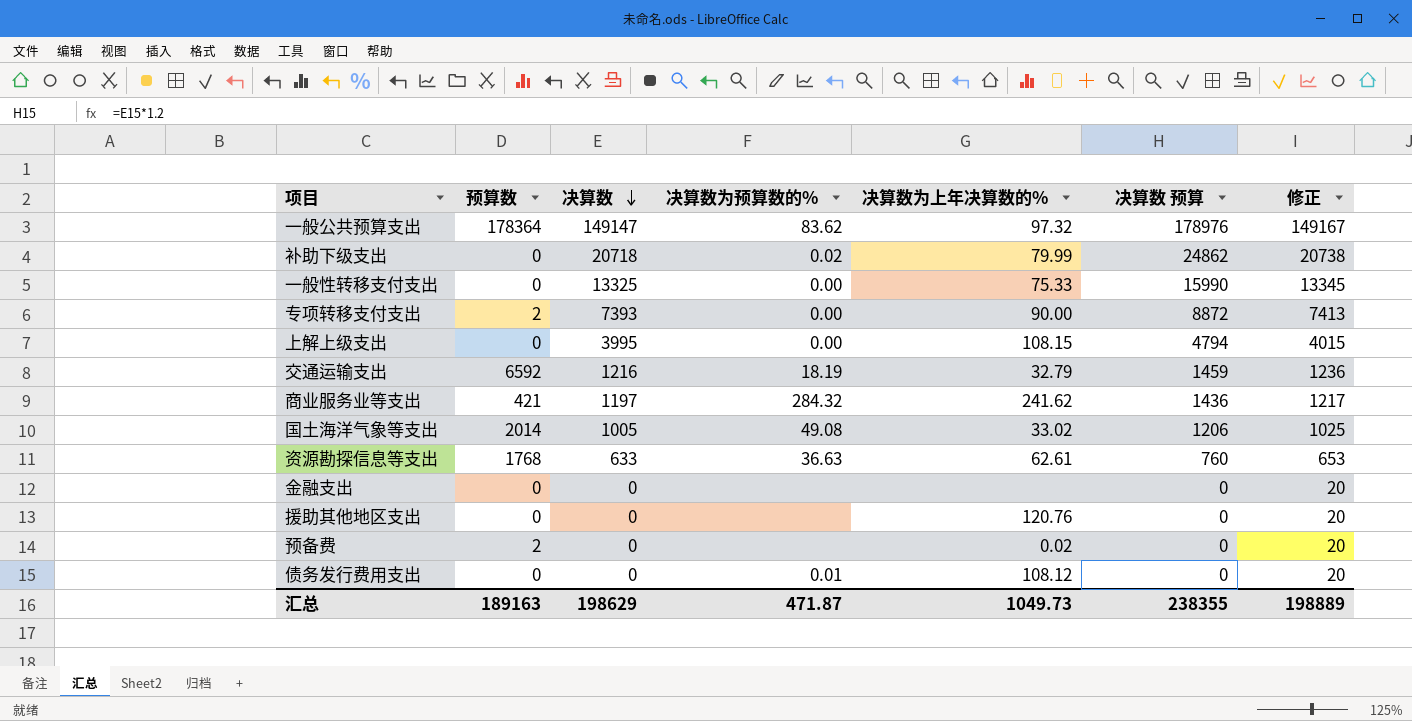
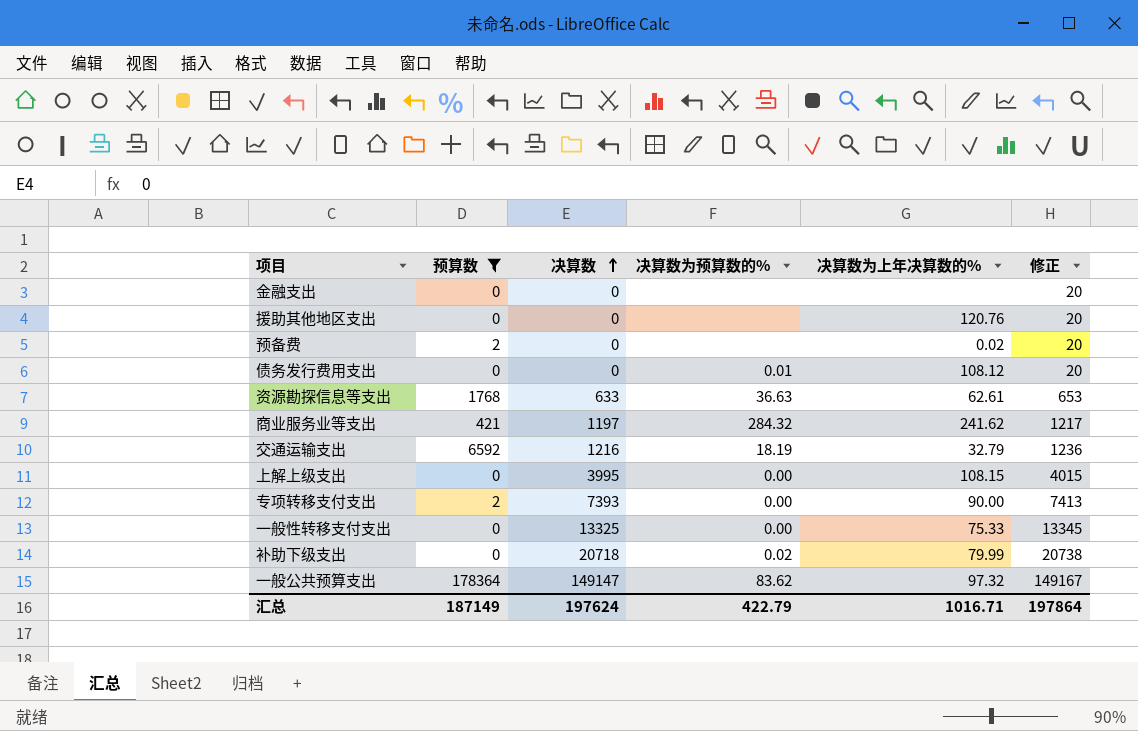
filter: none -> 预算数 != 2014
row order: 决算数 descending -> 决算数 ascending
column 决算数 预算 | formula: [决算数] * 1.2 -> none
汇总 | 预算数: 189163 -> 187149
汇总 | 决算数: 198629 -> 197624
汇总 | 决算数为预算数的%: 471.87 -> 422.79
汇总 | 决算数为上年决算数的%: 1049.73 -> 1016.71
汇总 | 修正: 198889 -> 197864

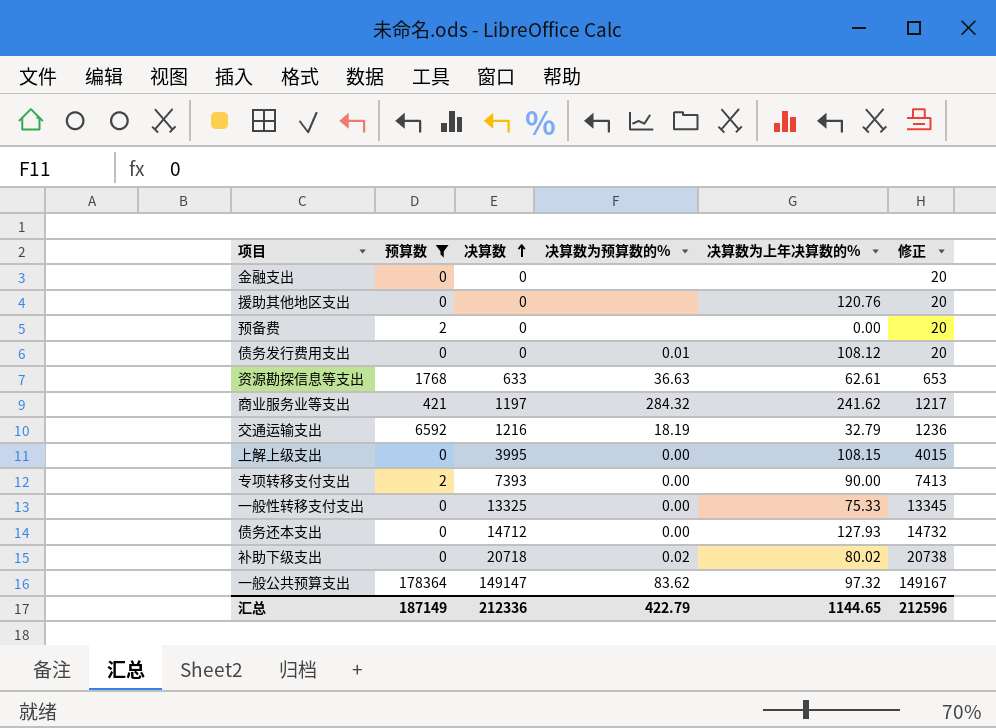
预备费 | 决算数为上年决算数的%: 0.02 -> 0.00
row 债务还本支出: none -> 0 | 14712 | 0.00 | 127.93 | 14732
补助下级支出 | 决算数为上年决算数的%: 79.99 -> 80.02
汇总 | 决算数: 197624 -> 212336
汇总 | 决算数为上年决算数的%: 1016.71 -> 1144.65
汇总 | 修正: 197864 -> 212596

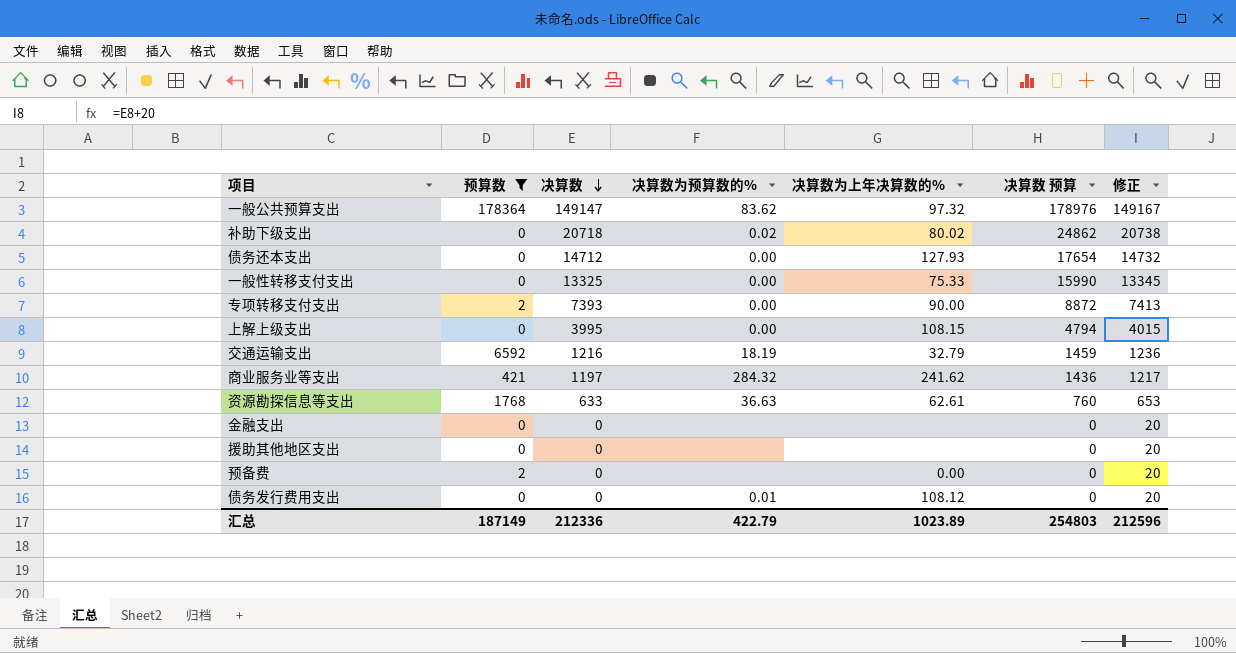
row order: 决算数 ascending -> 决算数 descending
column 决算数 预算 | formula: none -> [决算数] * 1.2
援助其他地区支出 | 决算数为上年决算数的%: 120.76 -> none
汇总 | 决算数为上年决算数的%: 1144.65 -> 1023.89

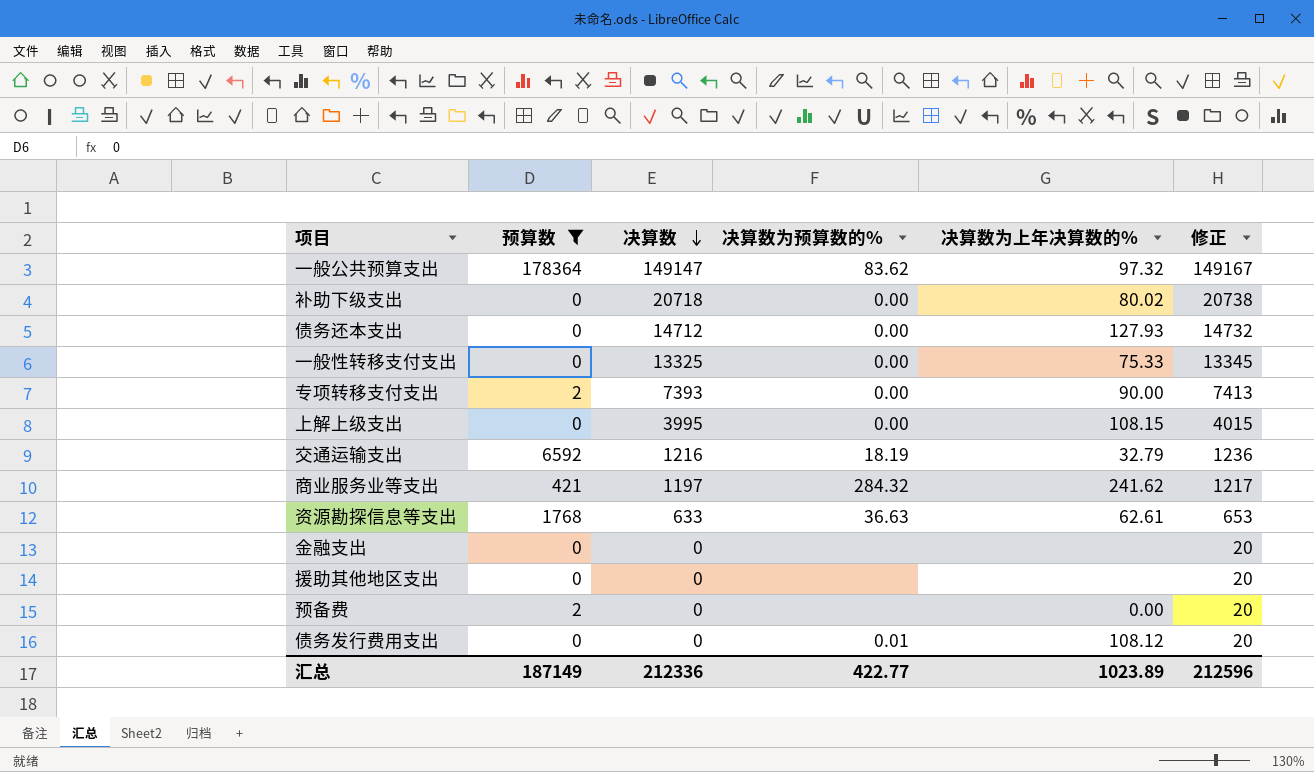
column 决算数 预算 | formula: [决算数] * 1.2 -> none
补助下级支出 | 决算数为预算数的%: 0.02 -> 0.00
汇总 | 决算数为预算数的%: 422.79 -> 422.77

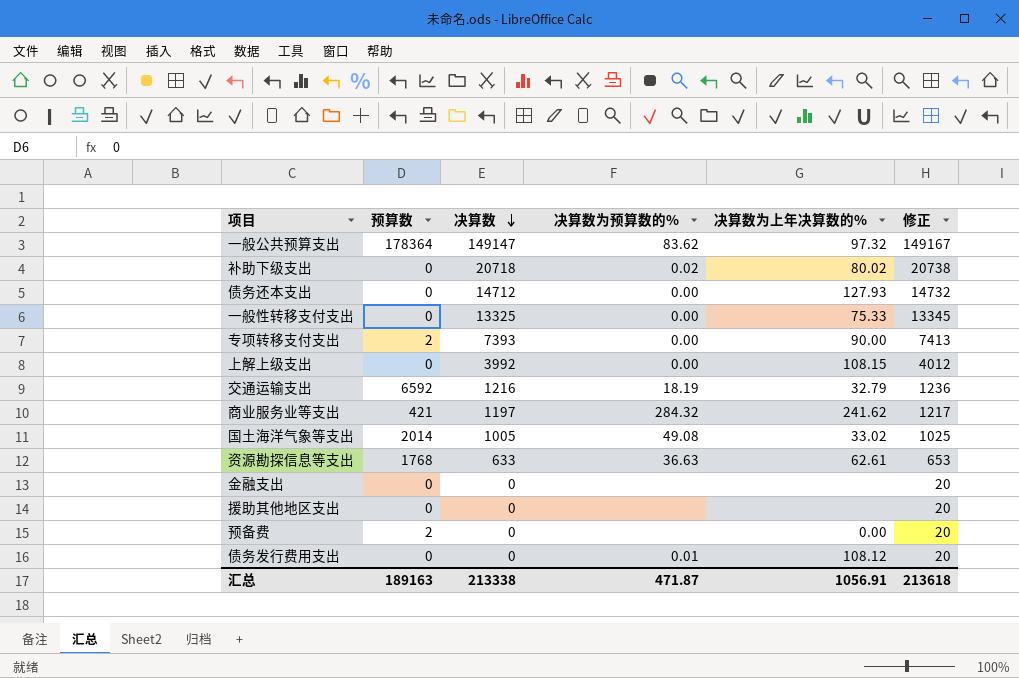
filter: 预算数 != 2014 -> none
补助下级支出 | 决算数为预算数的%: 0.00 -> 0.02
上解上级支出 | 决算数: 3995 -> 3992
上解上级支出 | 修正: 4015 -> 4012
汇总 | 预算数: 187149 -> 189163
汇总 | 决算数: 212336 -> 213338
汇总 | 决算数为预算数的%: 422.77 -> 471.87
汇总 | 决算数为上年决算数的%: 1023.89 -> 1056.91
汇总 | 修正: 212596 -> 213618

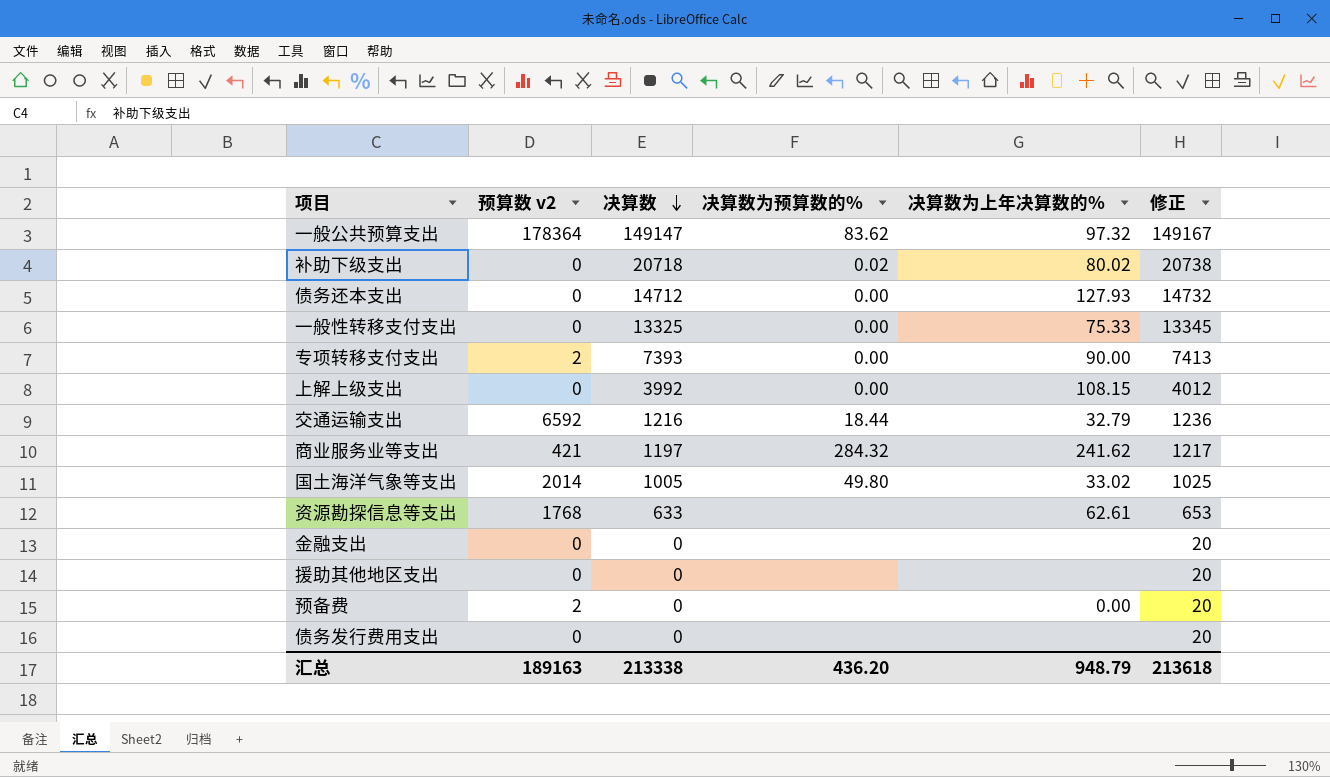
column name: 预算数 -> 预算数 v2
交通运输支出 | 决算数为预算数的%: 18.19 -> 18.44
国土海洋气象等支出 | 决算数为预算数的%: 49.08 -> 49.80
资源勘探信息等支出 | 决算数为预算数的%: 36.63 -> none
债务发行费用支出 | 决算数为预算数的%: 0.01 -> none
债务发行费用支出 | 决算数为上年决算数的%: 108.12 -> none
汇总 | 决算数为预算数的%: 471.87 -> 436.20
汇总 | 决算数为上年决算数的%: 1056.91 -> 948.79

